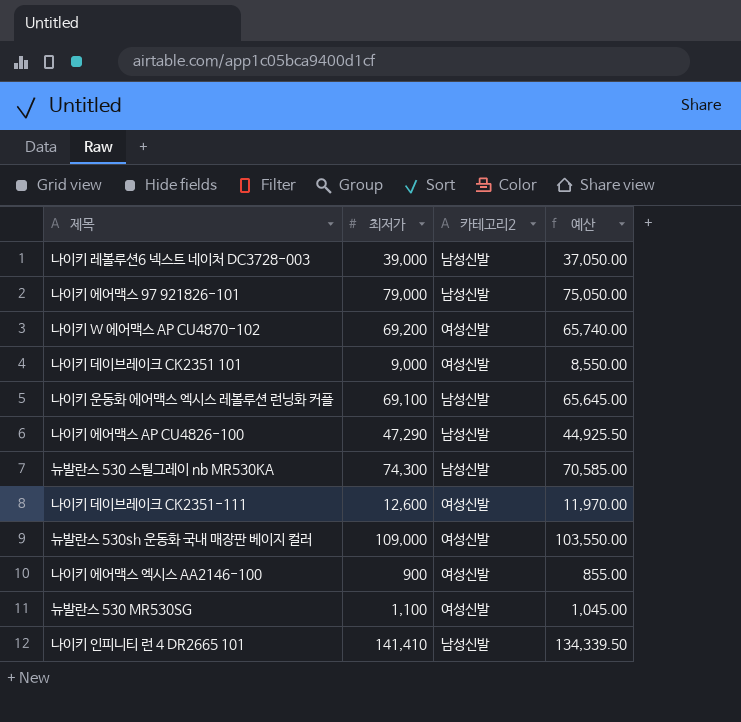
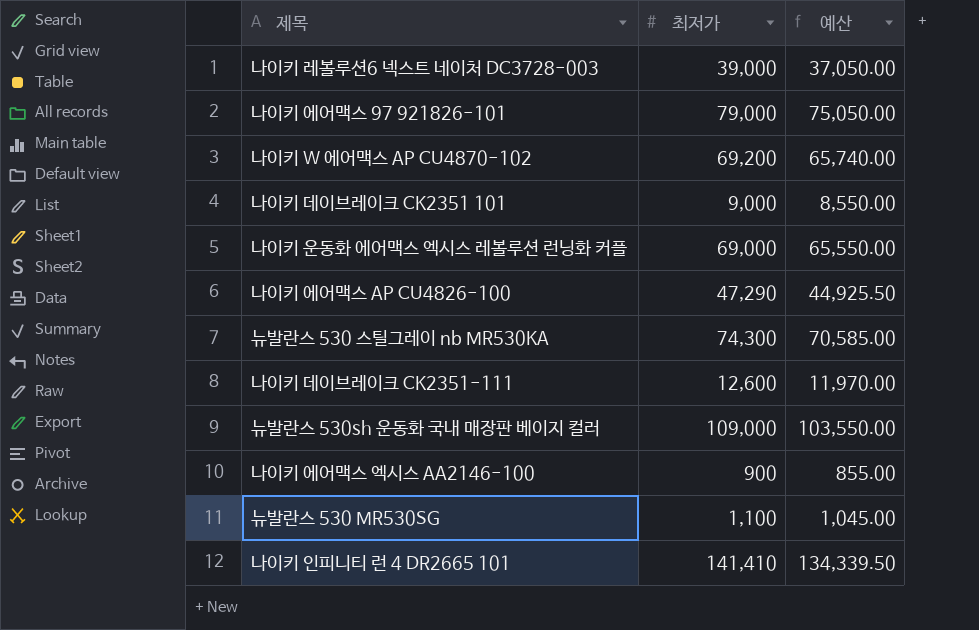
column 카테고리2 | position: 3 -> none
나이키 운동화 에어맥스 엑시스 레볼루션 런닝화 커플 | 최저가: 69,100 -> 69,000
나이키 운동화 에어맥스 엑시스 레볼루션 런닝화 커플 | 예산: 65,645.00 -> 65,550.00

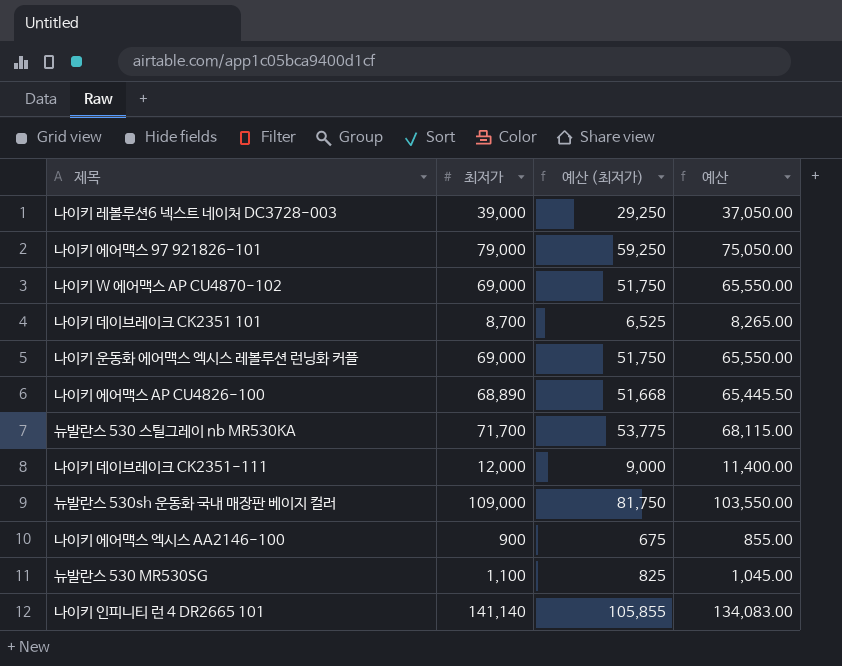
column 예산 (최저가) | formula: none -> [최저가] * 0.75
나이키 W 에어맥스 AP CU4870-102 | 최저가: 69,200 -> 69,000
나이키 W 에어맥스 AP CU4870-102 | 예산: 65,740.00 -> 65,550.00
나이키 데이브레이크 CK2351 101 | 최저가: 9,000 -> 8,700
나이키 데이브레이크 CK2351 101 | 예산: 8,550.00 -> 8,265.00
나이키 에어맥스 AP CU4826-100 | 최저가: 47,290 -> 68,890
나이키 에어맥스 AP CU4826-100 | 예산: 44,925.50 -> 65,445.50
뉴발란스 530 스틸그레이 nb MR530KA | 최저가: 74,300 -> 71,700
뉴발란스 530 스틸그레이 nb MR530KA | 예산: 70,585.00 -> 68,115.00
나이키 데이브레이크 CK2351-111 | 최저가: 12,600 -> 12,000
나이키 데이브레이크 CK2351-111 | 예산: 11,970.00 -> 11,400.00
나이키 인피니티 런 4 DR2665 101 | 최저가: 141,410 -> 141,140
나이키 인피니티 런 4 DR2665 101 | 예산: 134,339.50 -> 134,083.00

